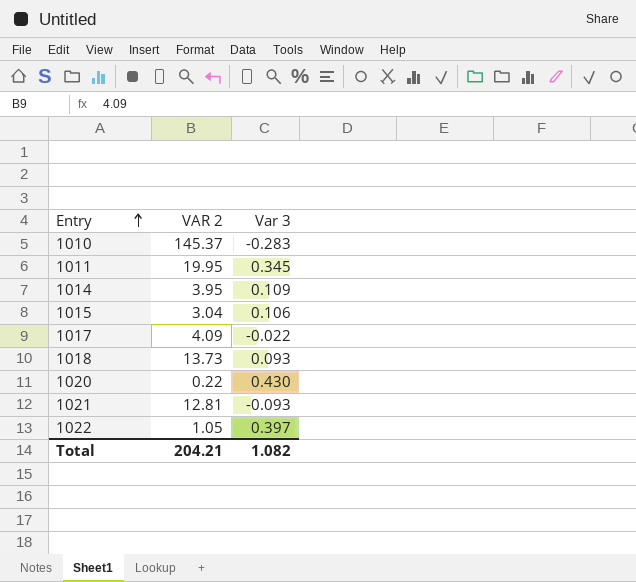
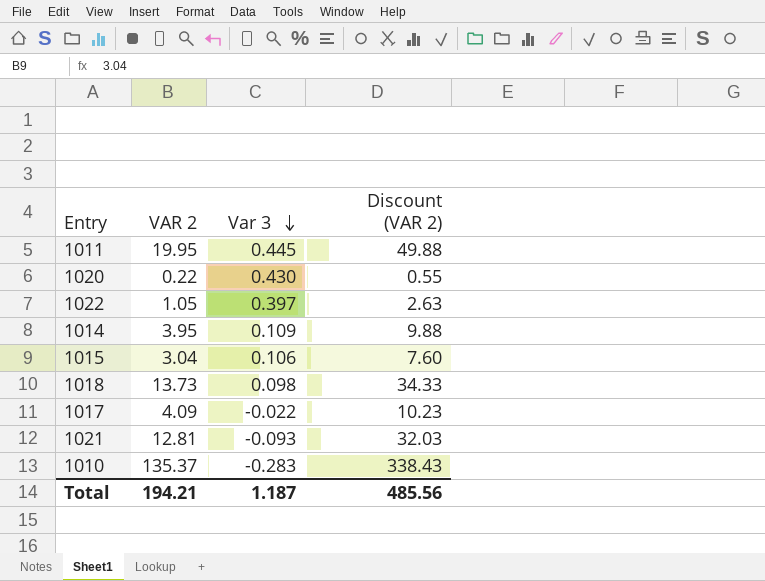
row order: Entry ascending -> Var 3 descending
column Discount (VAR 2) | formula: none -> [VAR 2] * 2.5
1011 | Var 3: 0.345 -> 0.445
1018 | Var 3: 0.093 -> 0.098
1010 | VAR 2: 145.37 -> 135.37
Total | VAR 2: 204.21 -> 194.21
Total | Var 3: 1.082 -> 1.187

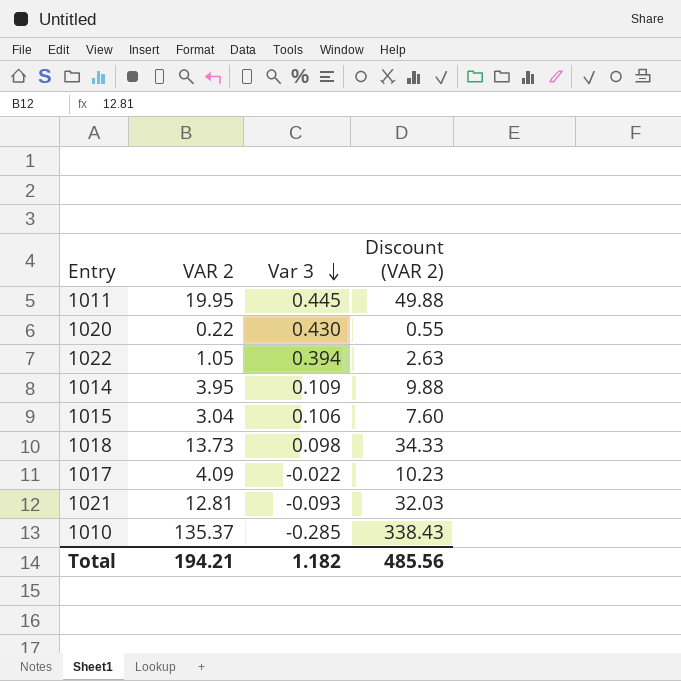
1022 | Var 3: 0.397 -> 0.394
1010 | Var 3: -0.283 -> -0.285
Total | Var 3: 1.187 -> 1.182

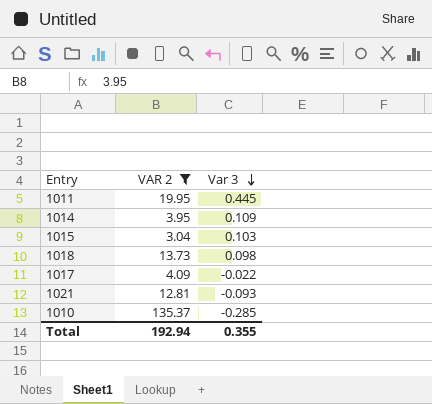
filter: none -> VAR 2 >= 3.04
column Discount (VAR 2) | formula: [VAR 2] * 2.5 -> none
1015 | Var 3: 0.106 -> 0.103
Total | VAR 2: 194.21 -> 192.94
Total | Var 3: 1.182 -> 0.355

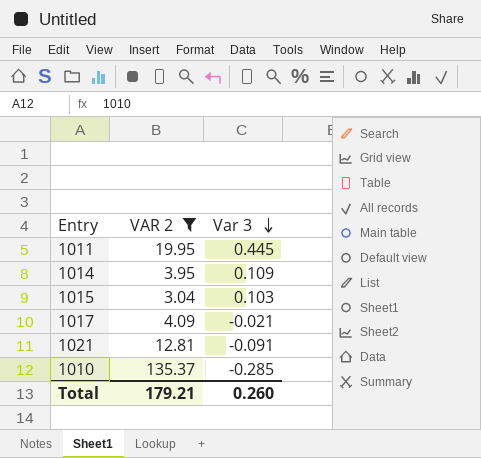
row 1018: 13.73 | 0.098 -> none
1017 | Var 3: -0.022 -> -0.021
1021 | Var 3: -0.093 -> -0.091
Total | VAR 2: 192.94 -> 179.21
Total | Var 3: 0.355 -> 0.260

